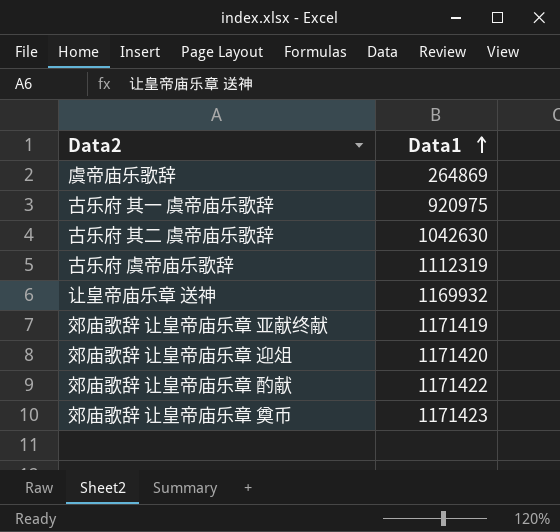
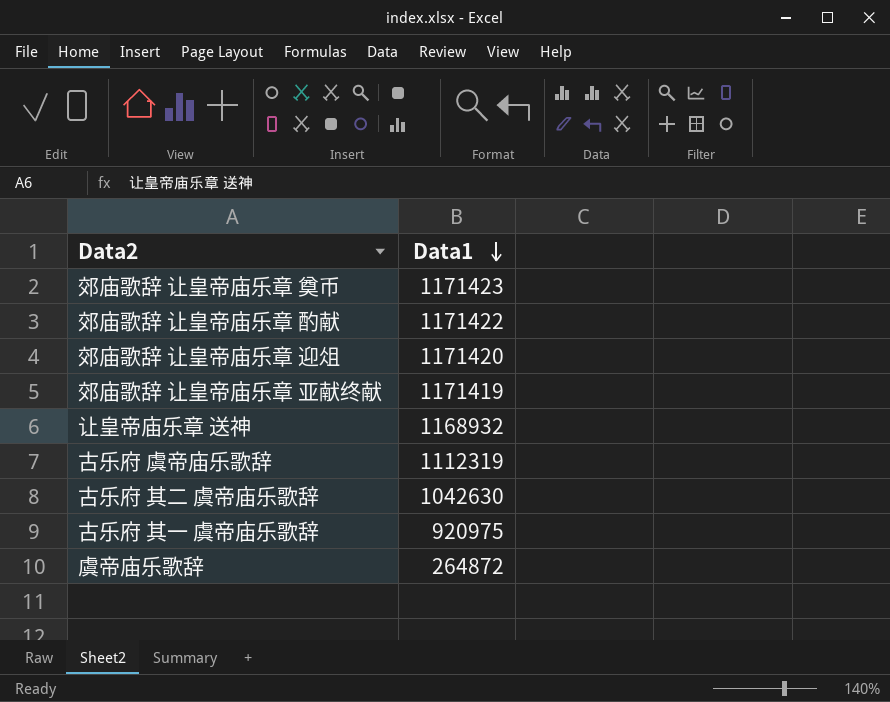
row order: Data1 ascending -> Data1 descending
让皇帝庙乐章 送神 | Data1: 1169932 -> 1168932
虞帝庙乐歌辞 | Data1: 264869 -> 264872

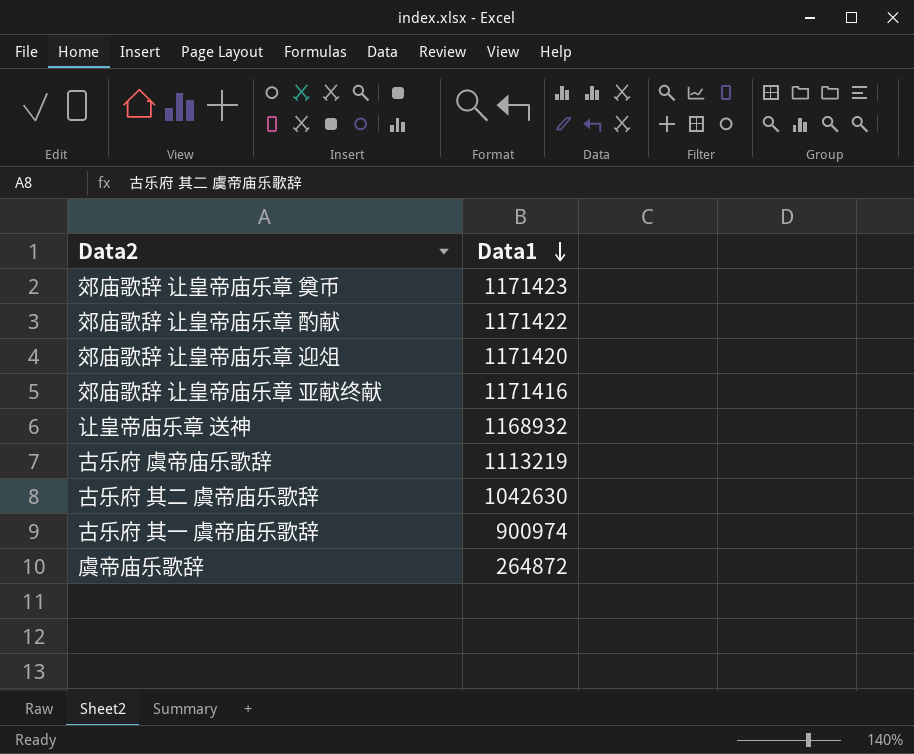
郊庙歌辞 让皇帝庙乐章 亚献终献 | Data1: 1171419 -> 1171416
古乐府 虞帝庙乐歌辞 | Data1: 1112319 -> 1113219
古乐府 其一 虞帝庙乐歌辞 | Data1: 920975 -> 900974

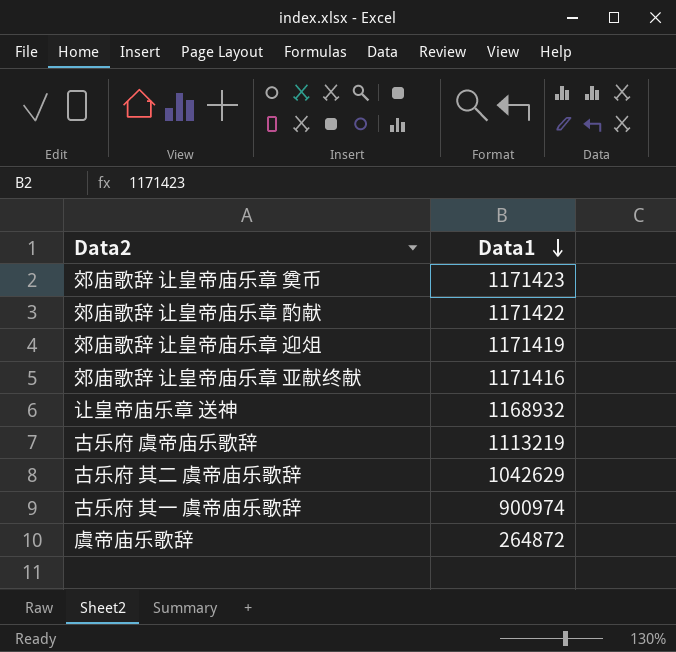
郊庙歌辞 让皇帝庙乐章 迎俎 | Data1: 1171420 -> 1171419
古乐府 其二 虞帝庙乐歌辞 | Data1: 1042630 -> 1042629

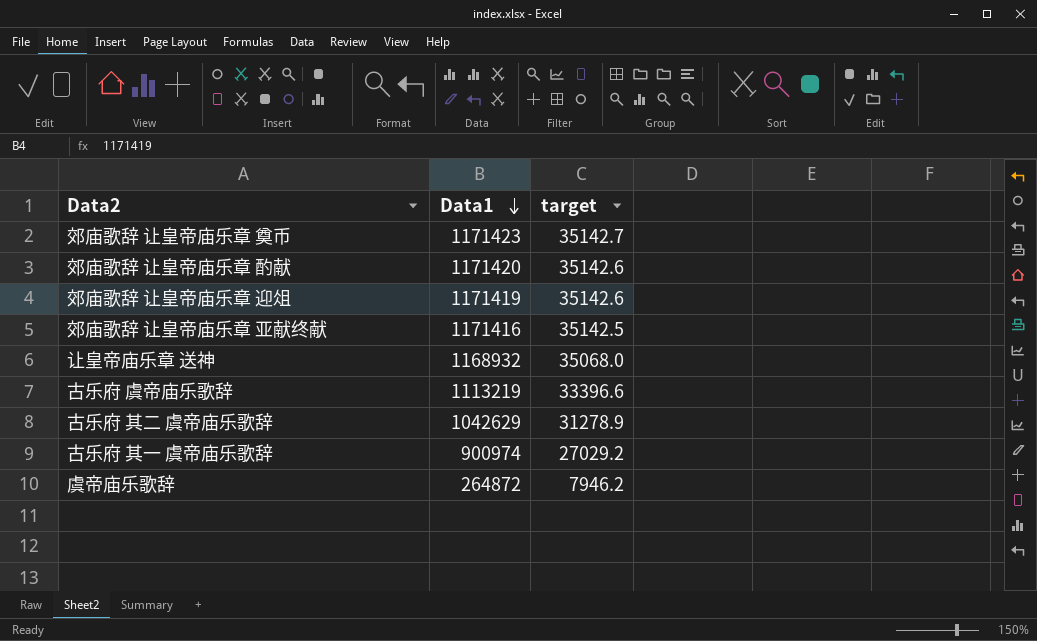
column target | formula: none -> [Data1] * 0.03
郊庙歌辞 让皇帝庙乐章 酌献 | Data1: 1171422 -> 1171420

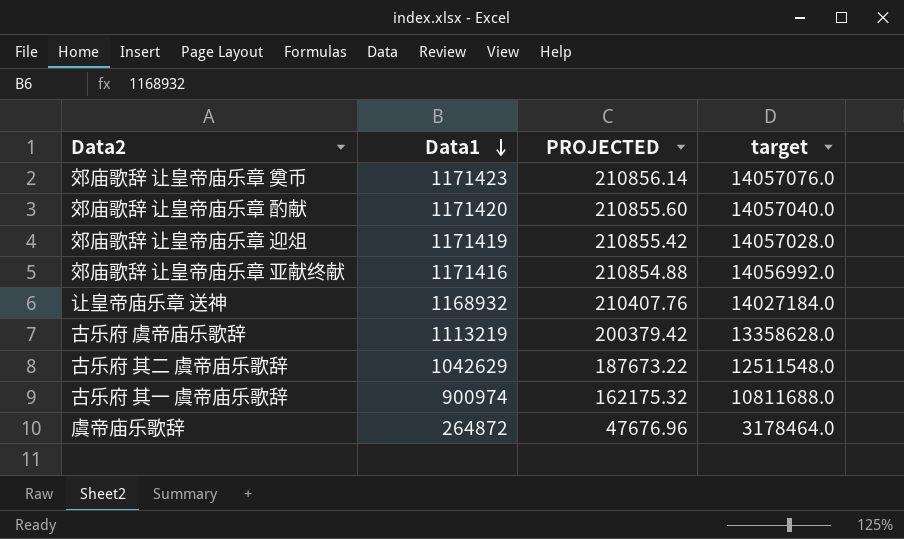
column PROJECTED | formula: none -> [Data1] * 0.18
column target | formula: [Data1] * 0.03 -> [Data1] * 12

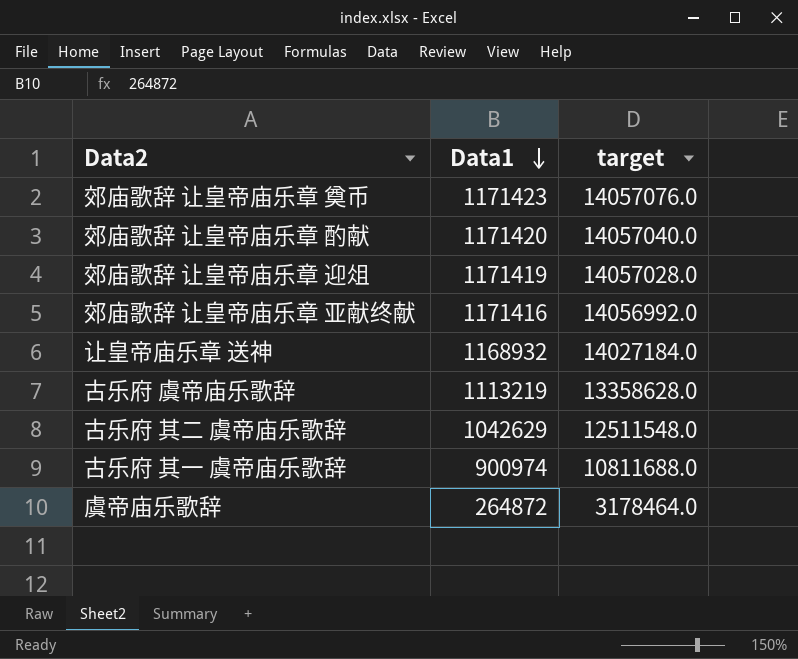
column PROJECTED | formula: [Data1] * 0.18 -> none

